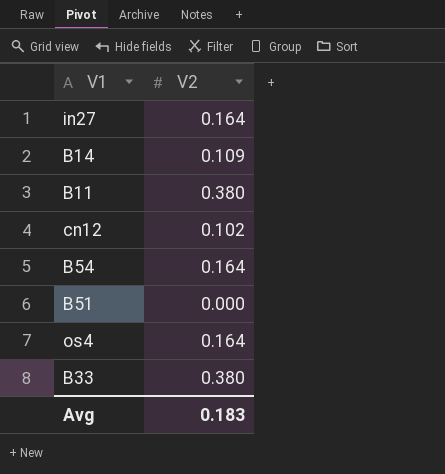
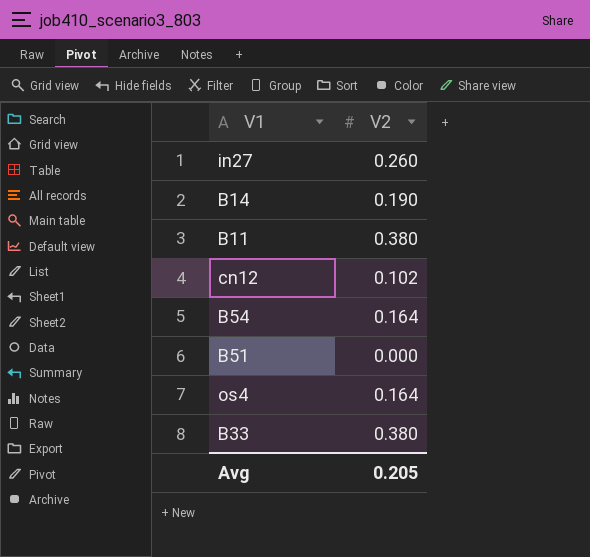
in27 | V2: 0.164 -> 0.260
B14 | V2: 0.109 -> 0.190
Avg | V2: 0.183 -> 0.205

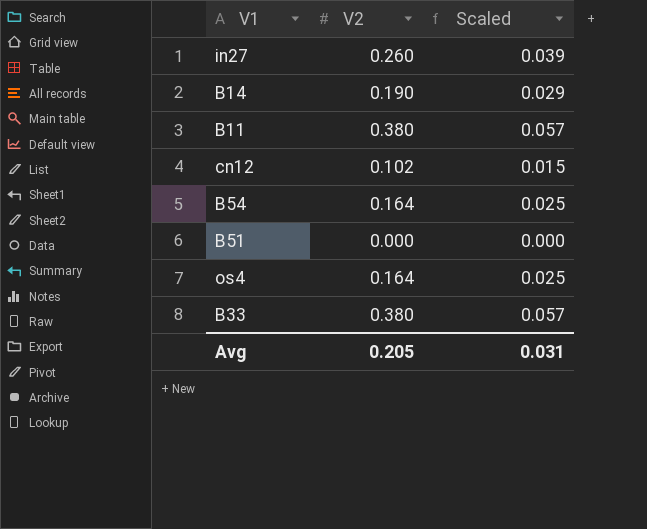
column Scaled | formula: none -> [V2] * 0.15

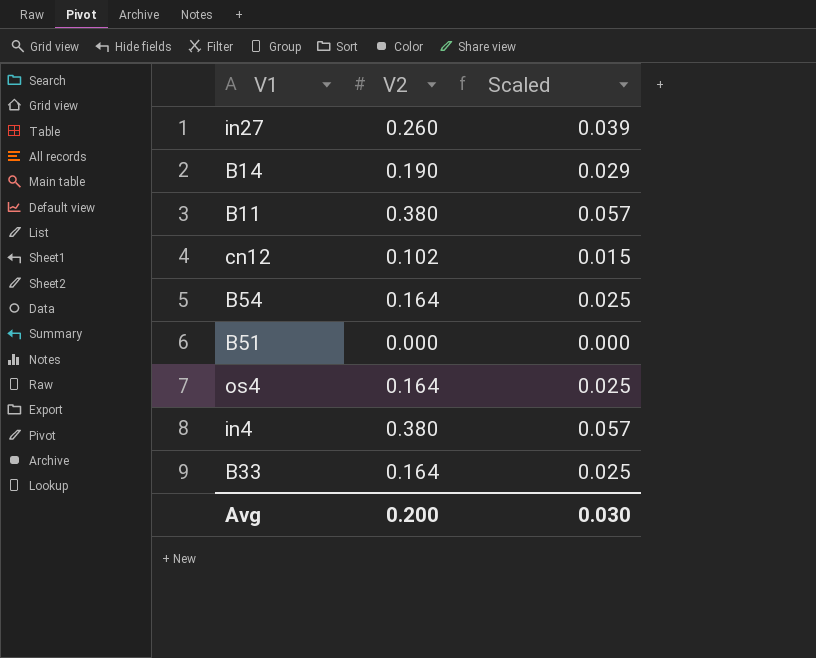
row in4: none -> 0.380 | 0.057
B33 | V2: 0.380 -> 0.164
B33 | Scaled: 0.057 -> 0.025
Avg | V2: 0.205 -> 0.200
Avg | Scaled: 0.031 -> 0.030

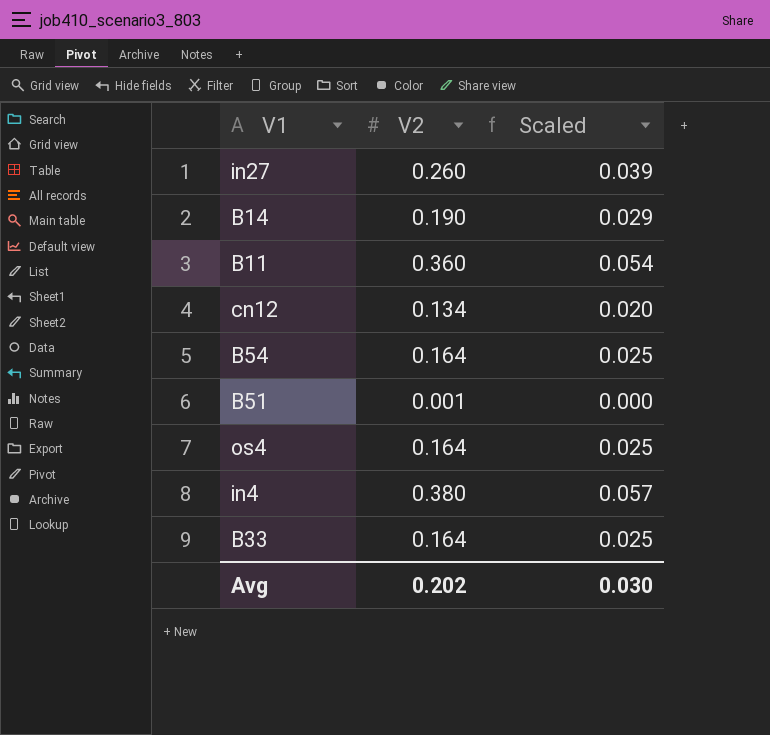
B11 | V2: 0.380 -> 0.360
B11 | Scaled: 0.057 -> 0.054
cn12 | V2: 0.102 -> 0.134
cn12 | Scaled: 0.015 -> 0.020
B51 | V2: 0.000 -> 0.001
Avg | V2: 0.200 -> 0.202

